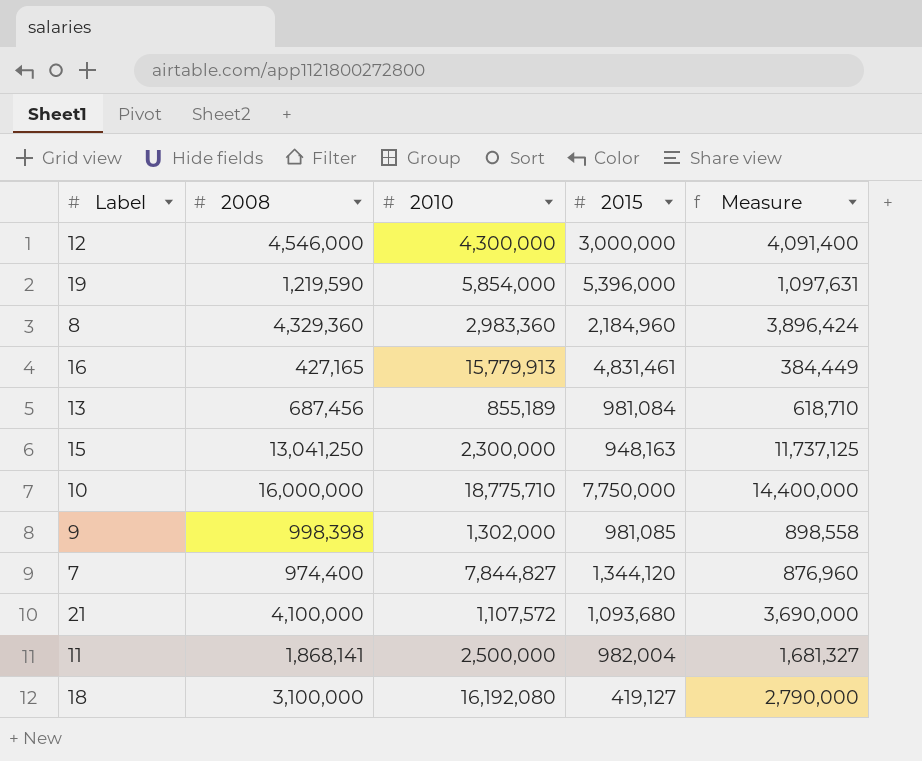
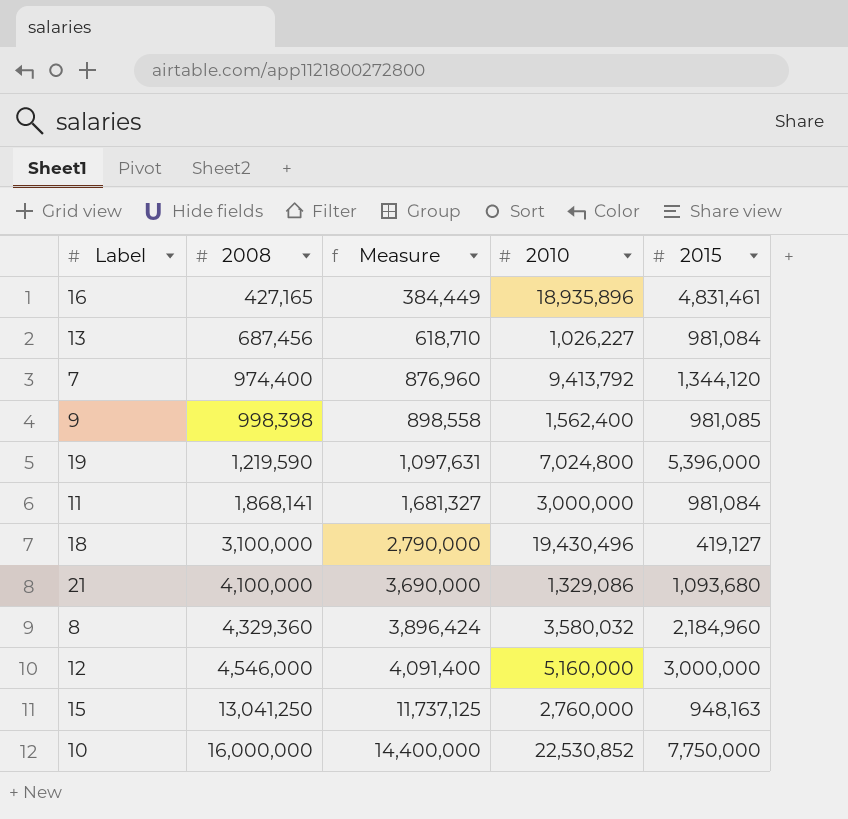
row order: none -> 2008 ascending
column Measure | position: 5 -> 3
16 | 2010: 15,779,913 -> 18,935,896
13 | 2010: 855,189 -> 1,026,227
7 | 2010: 7,844,827 -> 9,413,792
9 | 2010: 1,302,000 -> 1,562,400
19 | 2010: 5,854,000 -> 7,024,800
11 | 2010: 2,500,000 -> 3,000,000
11 | 2015: 982,004 -> 981,084
18 | 2010: 16,192,080 -> 19,430,496
21 | 2010: 1,107,572 -> 1,329,086
8 | 2010: 2,983,360 -> 3,580,032
12 | 2010: 4,300,000 -> 5,160,000
15 | 2010: 2,300,000 -> 2,760,000
10 | 2010: 18,775,710 -> 22,530,852

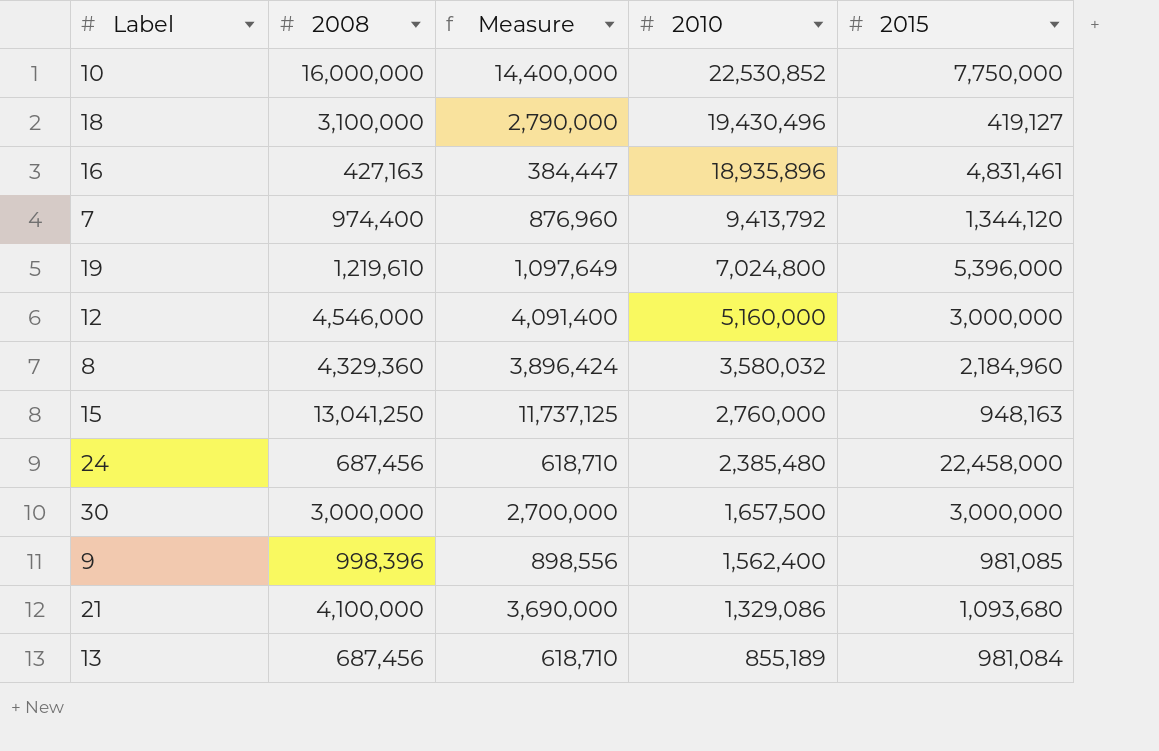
row order: 2008 ascending -> 2010 descending
row 11: 1,868,141 | 1,681,327 | 3,000,000 | 981,084 -> none
16 | 2008: 427,165 -> 427,163
16 | Measure: 384,449 -> 384,447
19 | 2008: 1,219,590 -> 1,219,610
19 | Measure: 1,097,631 -> 1,097,649
row 24: none -> 687,456 | 618,710 | 2,385,480 | 22,458,000
row 30: none -> 3,000,000 | 2,700,000 | 1,657,500 | 3,000,000
9 | 2008: 998,398 -> 998,396
9 | Measure: 898,558 -> 898,556
13 | 2010: 1,026,227 -> 855,189

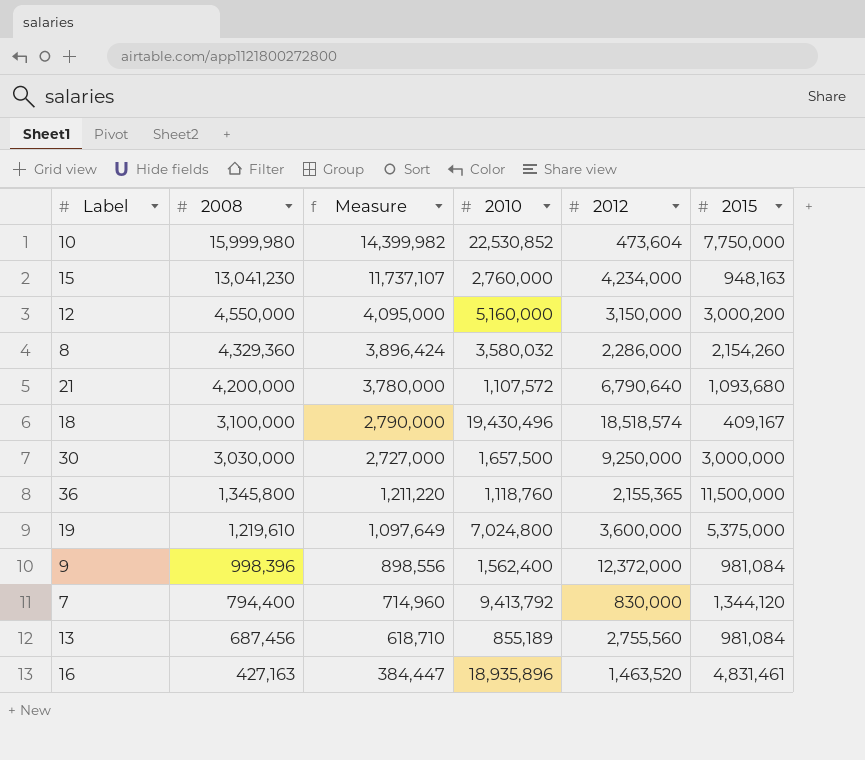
row order: 2010 descending -> 2008 descending
column 2012 | position: none -> 5
row 24: 687,456 | 618,710 | 2,385,480 | 22,458,000 -> none
10 | 2008: 16,000,000 -> 15,999,980
10 | Measure: 14,400,000 -> 14,399,982
15 | 2008: 13,041,250 -> 13,041,230
15 | Measure: 11,737,125 -> 11,737,107
12 | 2008: 4,546,000 -> 4,550,000
12 | Measure: 4,091,400 -> 4,095,000
12 | 2015: 3,000,000 -> 3,000,200
8 | 2015: 2,184,960 -> 2,154,260
21 | 2008: 4,100,000 -> 4,200,000
21 | Measure: 3,690,000 -> 3,780,000
21 | 2010: 1,329,086 -> 1,107,572
18 | 2015: 419,127 -> 409,167
30 | 2008: 3,000,000 -> 3,030,000
30 | Measure: 2,700,000 -> 2,727,000
row 36: none -> 1,345,800 | 1,211,220 | 1,118,760 | 2,155,365 | 11,500,000
19 | 2015: 5,396,000 -> 5,375,000
9 | 2015: 981,085 -> 981,084
7 | 2008: 974,400 -> 794,400
7 | Measure: 876,960 -> 714,960

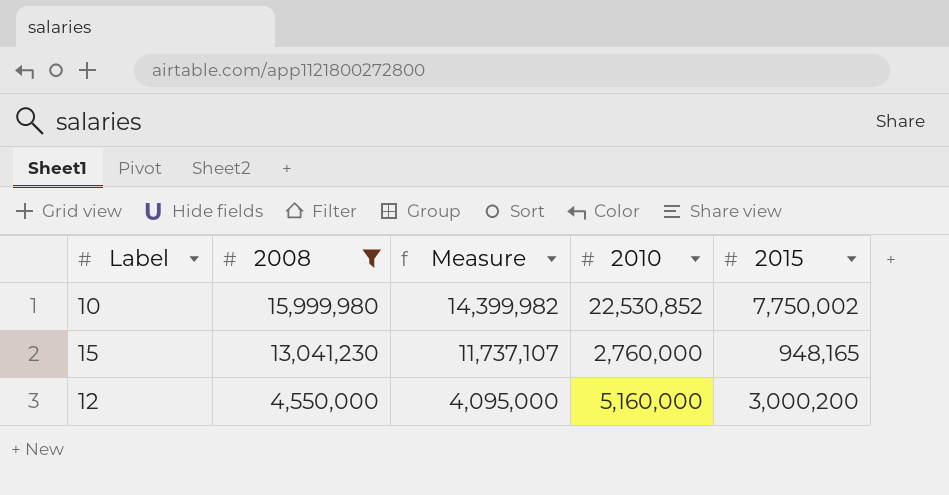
filter: none -> 2008 >= 4,550,000
column 2012 | position: 5 -> none
10 | 2015: 7,750,000 -> 7,750,002
15 | 2015: 948,163 -> 948,165

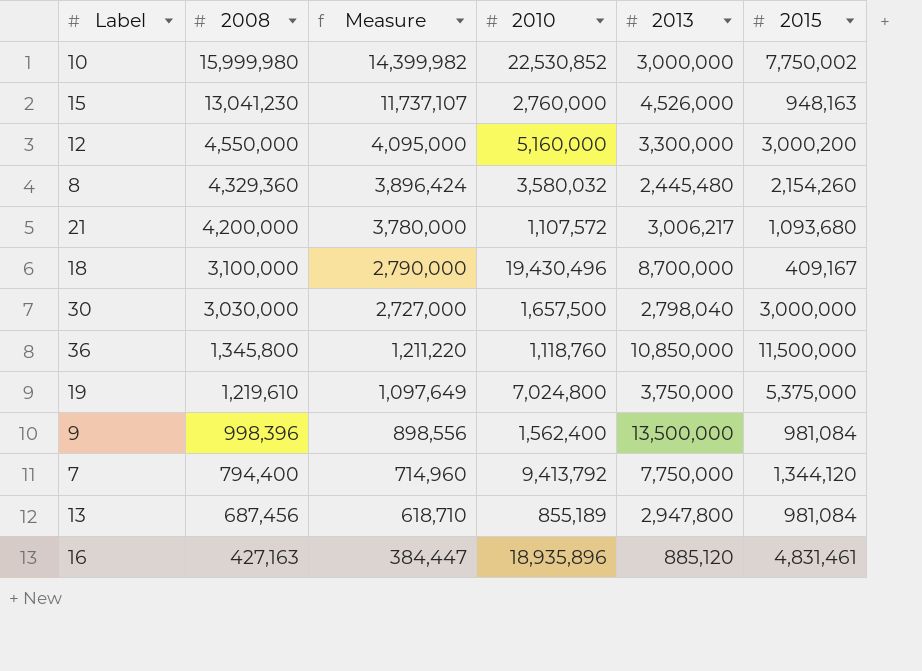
filter: 2008 >= 4,550,000 -> none
column 2013 | position: none -> 5
15 | 2015: 948,165 -> 948,163

